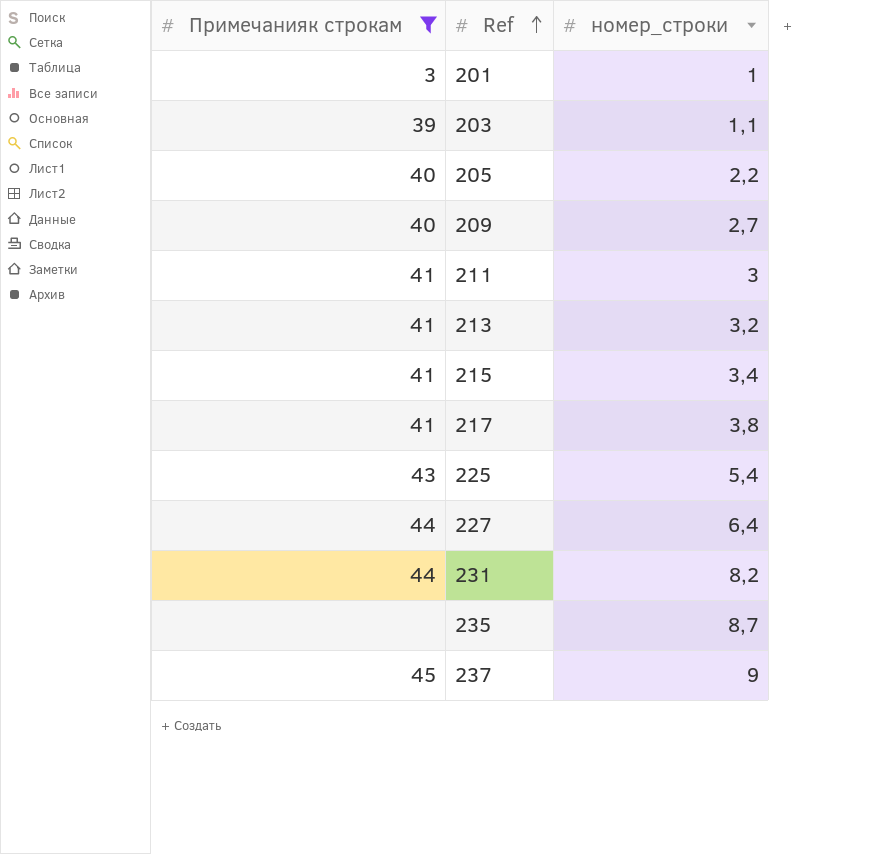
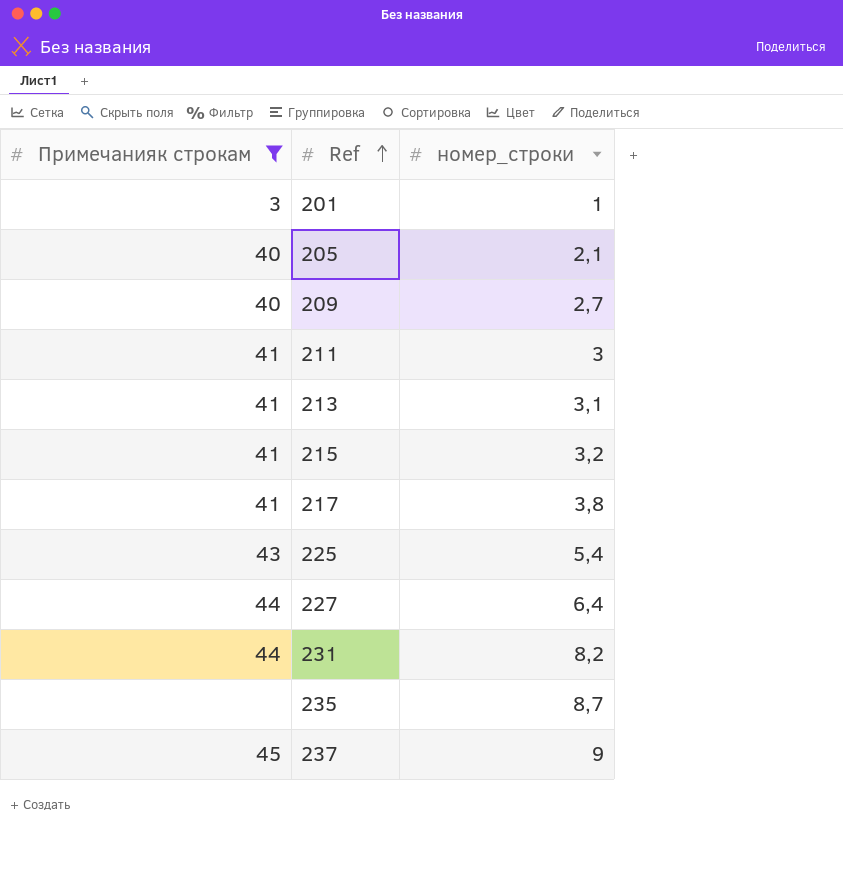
row 203: 39 | 1,1 -> none
205 | номер_строки: 2,2 -> 2,1
213 | номер_строки: 3,2 -> 3,1
215 | номер_строки: 3,4 -> 3,2

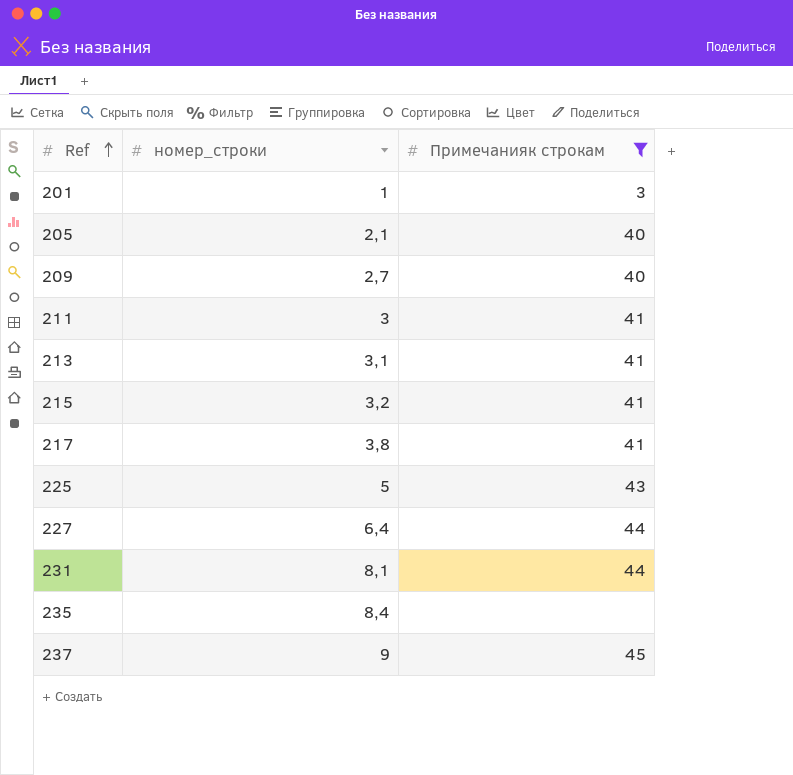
column Примечанияк строкам | position: 1 -> 3
225 | номер_строки: 5,4 -> 5
231 | номер_строки: 8,2 -> 8,1
235 | номер_строки: 8,7 -> 8,4

